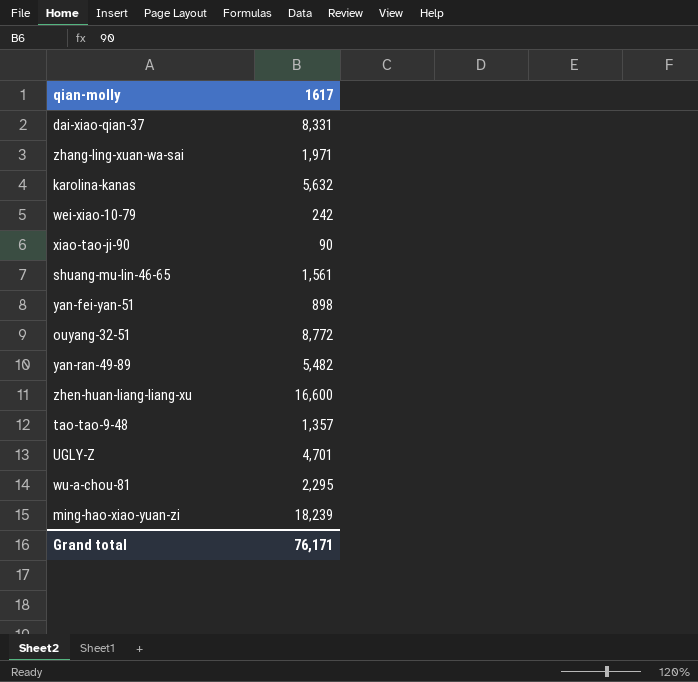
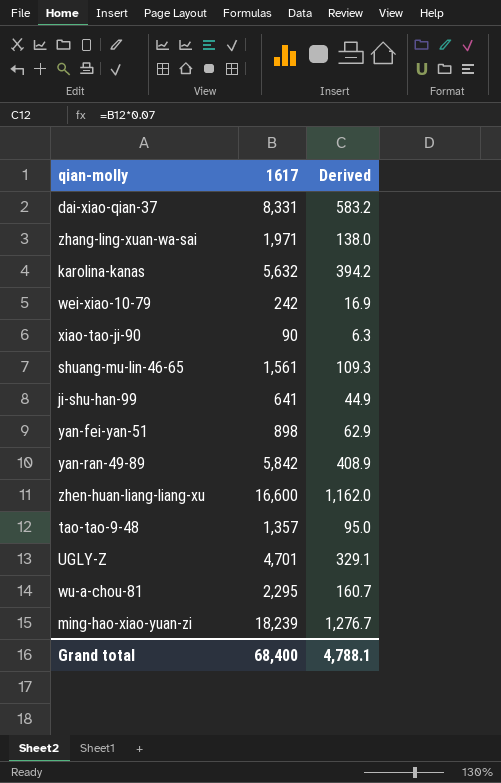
column Derived | formula: none -> [1617] * 0.07
row ouyang-32-51: 8,772 -> none
row ji-shu-han-99: none -> 641 | 44.9
yan-ran-49-89 | 1617: 5,482 -> 5,842
Grand total | 1617: 76,171 -> 68,400

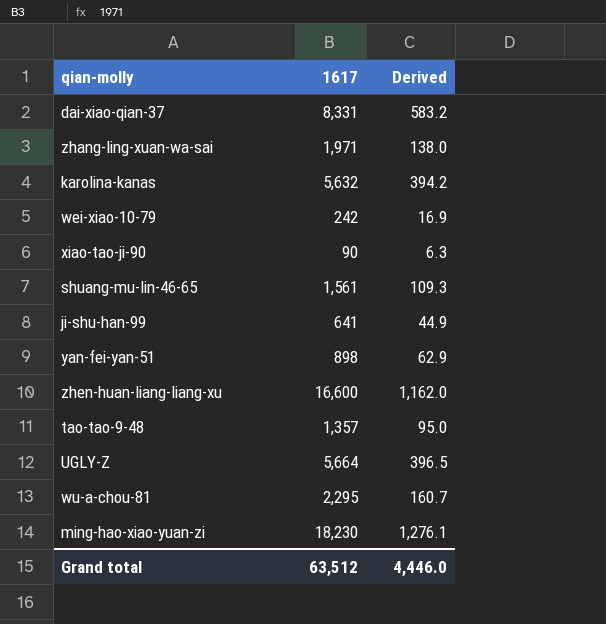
row yan-ran-49-89: 5,842 | 408.9 -> none
UGLY-Z | 1617: 4,701 -> 5,664
UGLY-Z | Derived: 329.1 -> 396.5
ming-hao-xiao-yuan-zi | 1617: 18,239 -> 18,230
ming-hao-xiao-yuan-zi | Derived: 1,276.7 -> 1,276.1
Grand total | 1617: 68,400 -> 63,512
Grand total | Derived: 4,788.1 -> 4,446.0

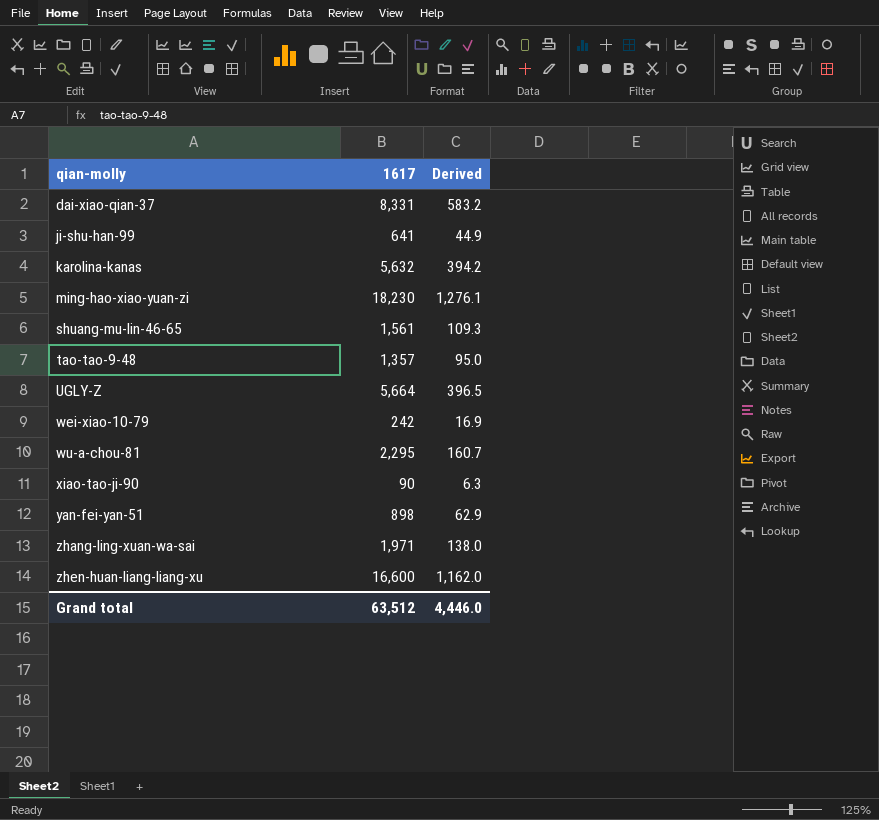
row order: none -> qian-molly ascending

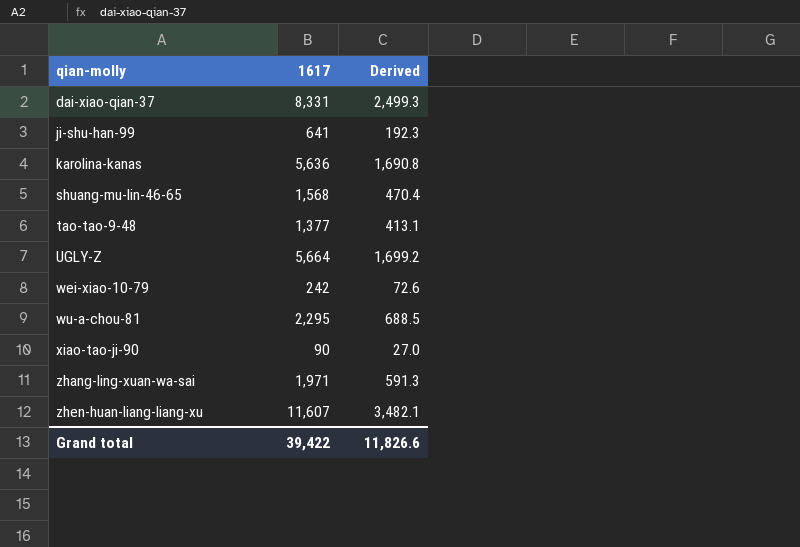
column Derived | formula: [1617] * 0.07 -> [1617] * 0.3
row ming-hao-xiao-yuan-zi: 18,230 | 1,276.1 -> none
row yan-fei-yan-51: 898 | 62.9 -> none
karolina-kanas | 1617: 5,632 -> 5,636
shuang-mu-lin-46-65 | 1617: 1,561 -> 1,568
tao-tao-9-48 | 1617: 1,357 -> 1,377
zhen-huan-liang-liang-xu | 1617: 16,600 -> 11,607
Grand total | 1617: 63,512 -> 39,422
Grand total | Derived: 4,446.0 -> 11,826.6

